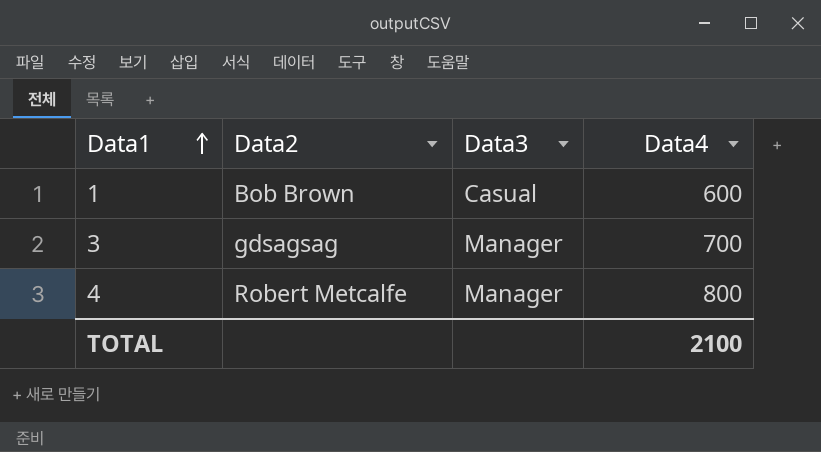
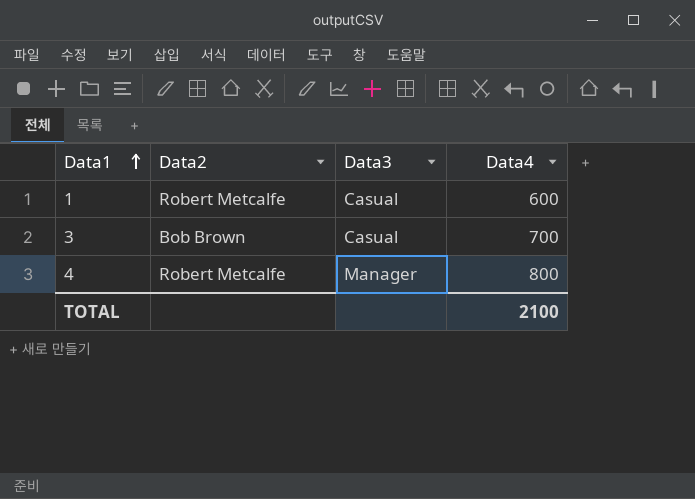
1 | Data2: Bob Brown -> Robert Metcalfe
3 | Data2: gdsagsag -> Bob Brown
3 | Data3: Manager -> Casual

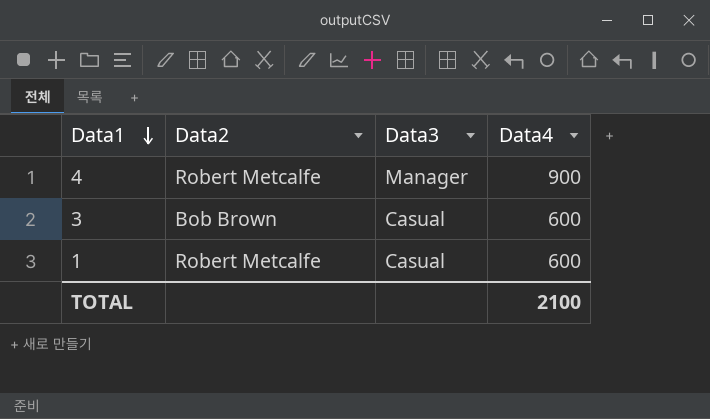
row order: Data1 ascending -> Data1 descending
4 | Data4: 800 -> 900
3 | Data4: 700 -> 600

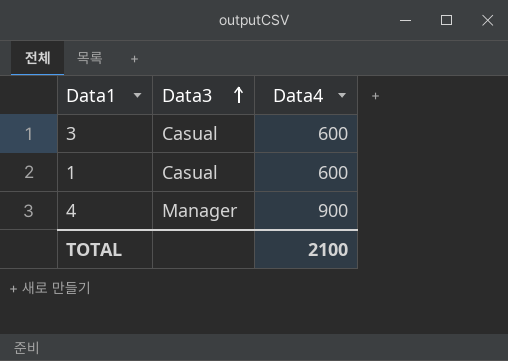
row order: Data1 descending -> Data3 ascending
column Data2 | position: 2 -> none

